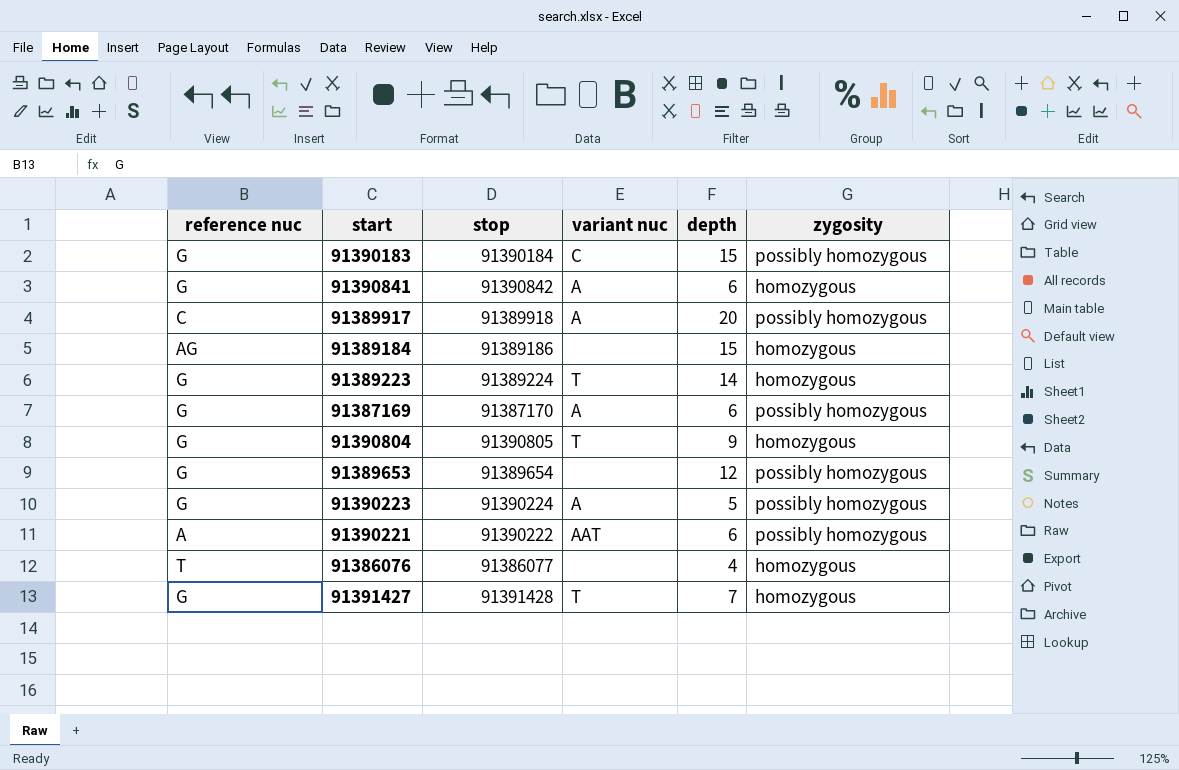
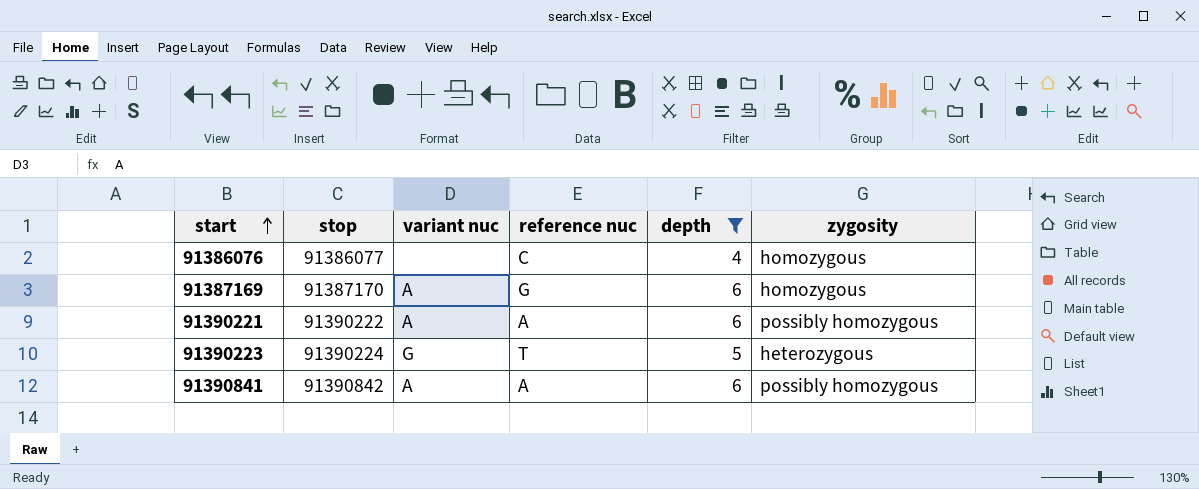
filter: none -> depth <= 6
row order: none -> start ascending
column reference nuc | position: 1 -> 4
91386076 | reference nuc: T -> C
91387169 | zygosity: possibly homozygous -> homozygous
91390221 | variant nuc: AAT -> A
91390223 | variant nuc: A -> G
91390223 | reference nuc: G -> T
91390223 | zygosity: possibly homozygous -> heterozygous
91390841 | reference nuc: G -> A
91390841 | zygosity: homozygous -> possibly homozygous

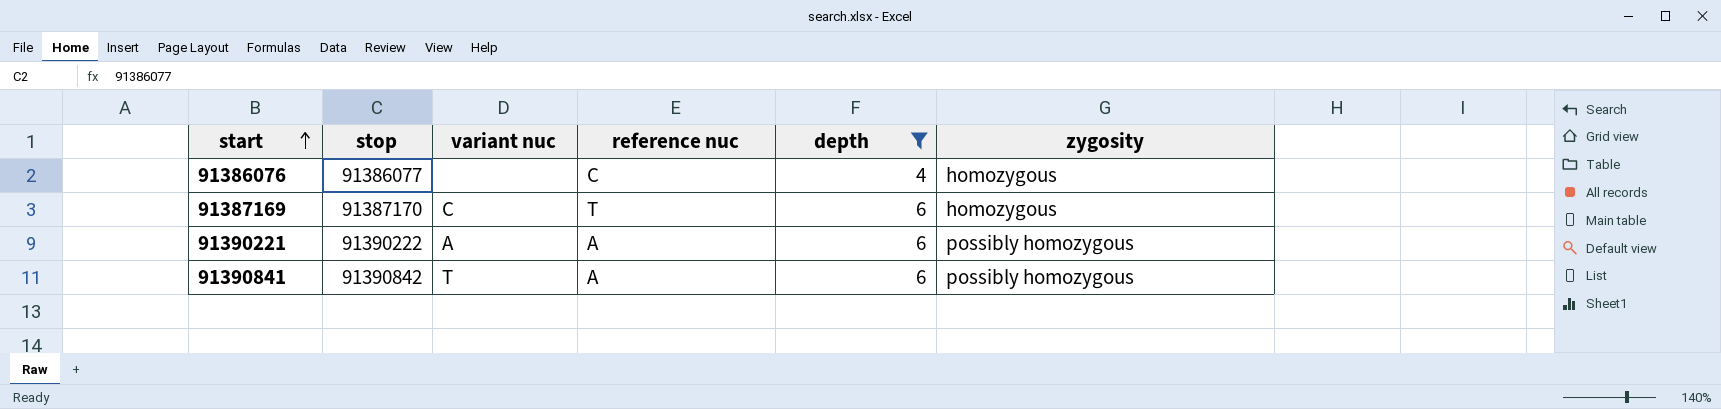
row 91390223: 91390224 | G | T | 5 | heterozygous -> none
91387169 | variant nuc: A -> C
91387169 | reference nuc: G -> T
91390841 | variant nuc: A -> T

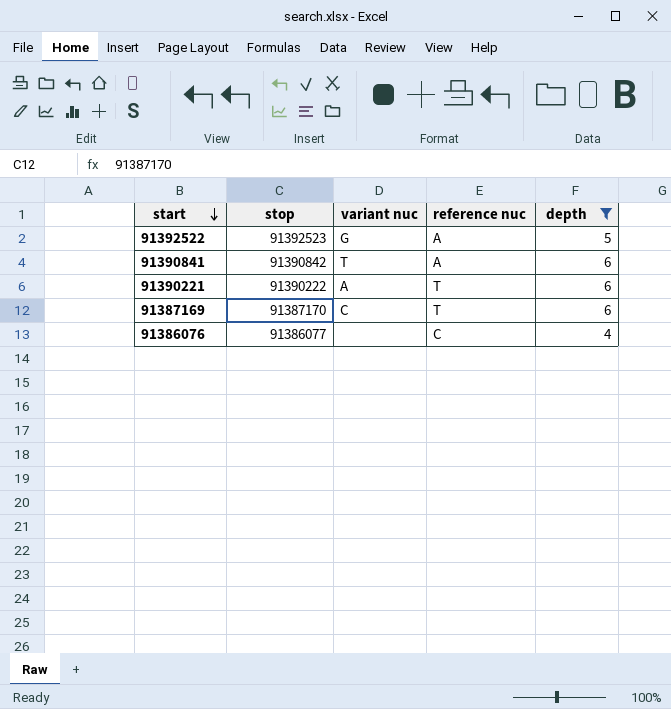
row order: start ascending -> start descending
column zygosity | position: 6 -> none
row 91392522: none -> 91392523 | G | A | 5
91390221 | reference nuc: A -> T

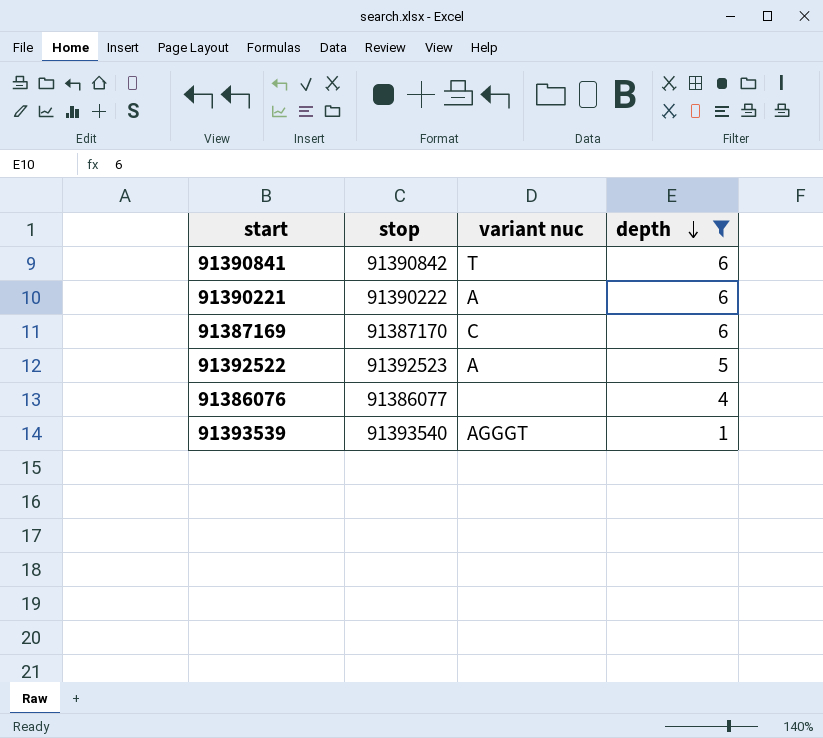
row order: start descending -> depth descending
column reference nuc | position: 4 -> none
91392522 | variant nuc: G -> A
row 91393539: none -> 91393540 | AGGGT | 1

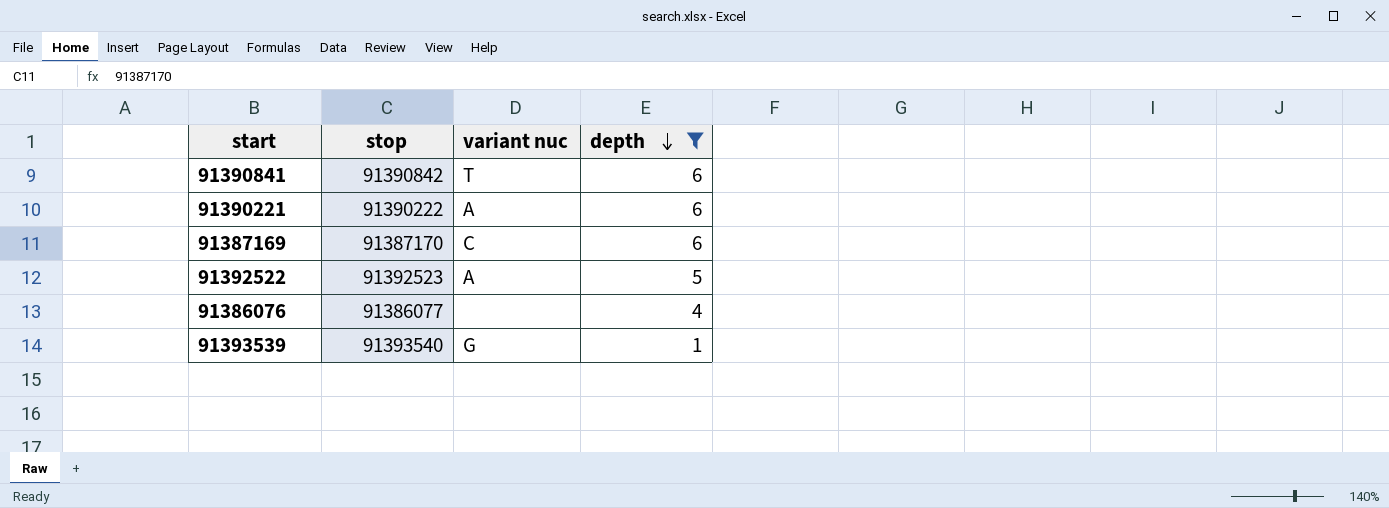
91393539 | variant nuc: AGGGT -> G

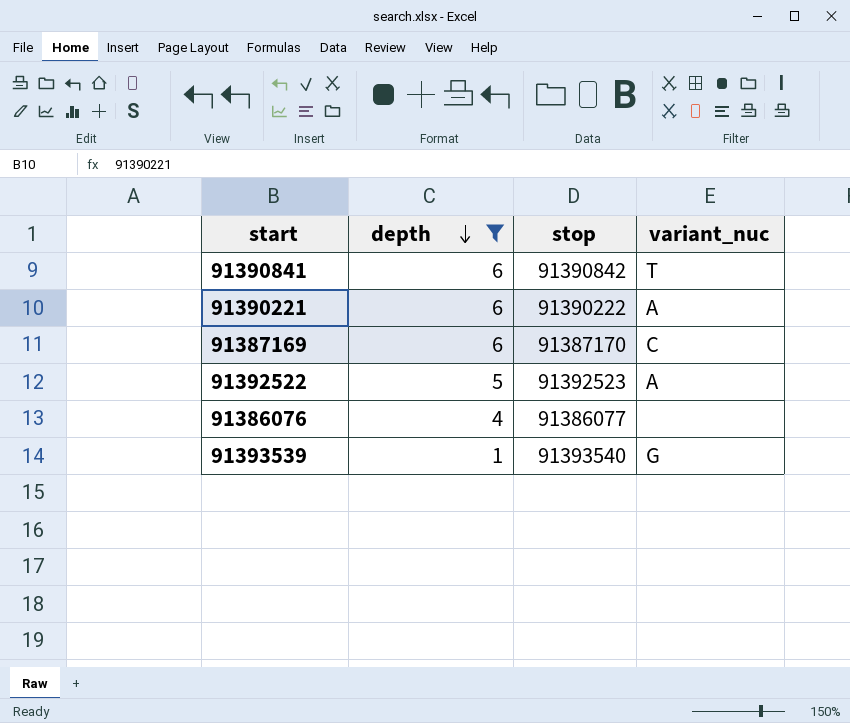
column depth | position: 4 -> 2
column name: variant nuc -> variant_nuc

